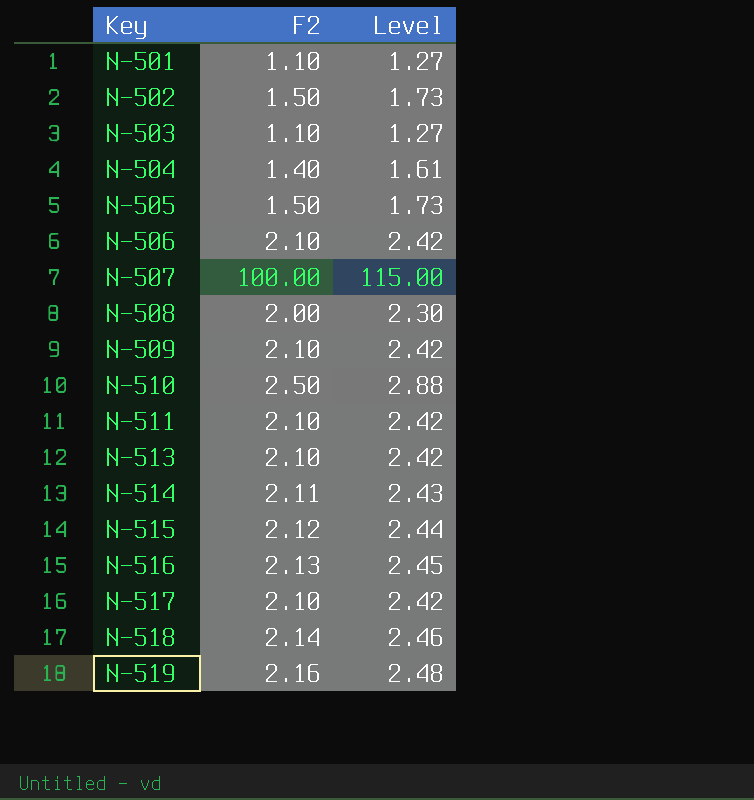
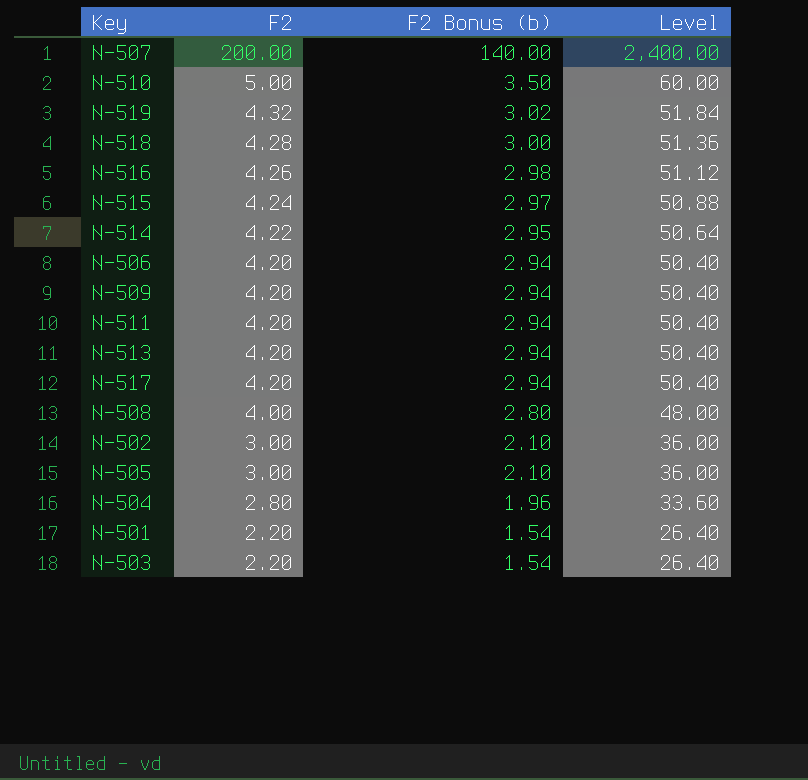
row order: Key ascending -> F2 descending
column F2 Bonus (b) | formula: none -> [F2] * 0.7
column Level | formula: [F2] * 1.15 -> [F2] * 12
N-507 | F2: 100.00 -> 200.00
N-510 | F2: 2.50 -> 5.00
N-519 | F2: 2.16 -> 4.32
N-518 | F2: 2.14 -> 4.28
N-516 | F2: 2.13 -> 4.26
N-515 | F2: 2.12 -> 4.24
N-514 | F2: 2.11 -> 4.22
N-506 | F2: 2.10 -> 4.20
N-509 | F2: 2.10 -> 4.20
N-511 | F2: 2.10 -> 4.20
N-513 | F2: 2.10 -> 4.20
N-517 | F2: 2.10 -> 4.20
N-508 | F2: 2.00 -> 4.00
N-502 | F2: 1.50 -> 3.00
N-505 | F2: 1.50 -> 3.00
N-504 | F2: 1.40 -> 2.80
N-501 | F2: 1.10 -> 2.20
N-503 | F2: 1.10 -> 2.20

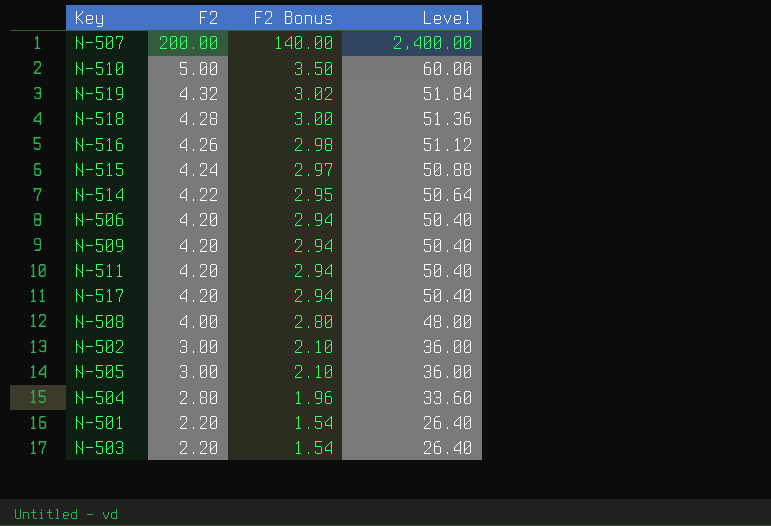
column name: F2 Bonus (b) -> F2 Bonus
row N-513: 4.20 | 2.94 | 50.40 -> none

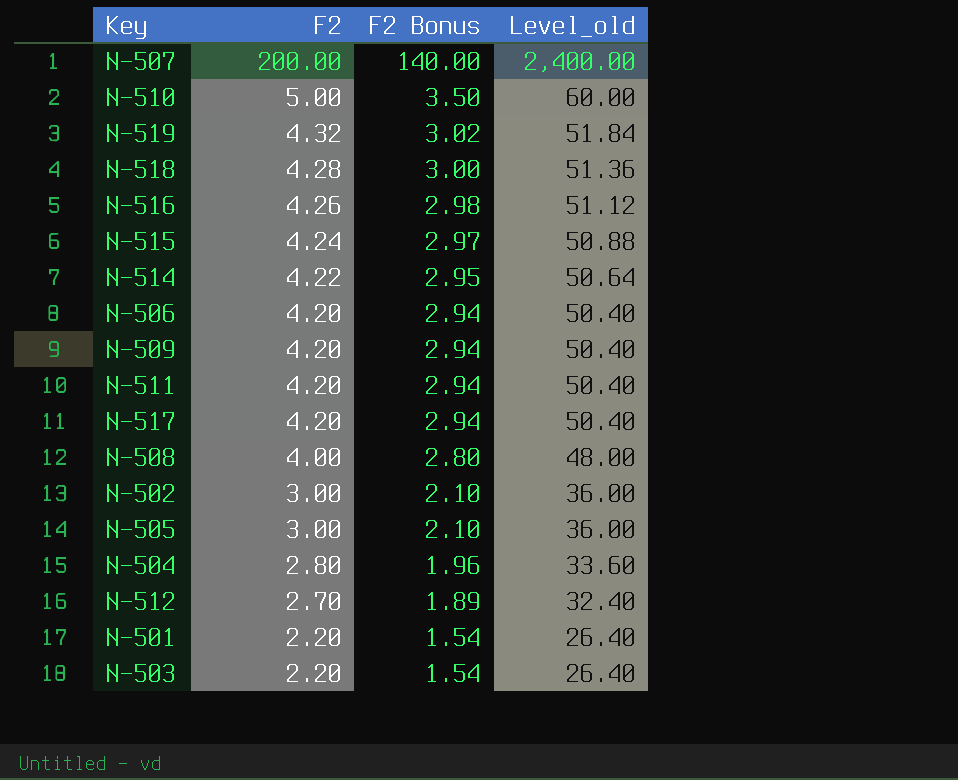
column name: Level -> Level_old
row N-512: none -> 2.70 | 1.89 | 32.40

